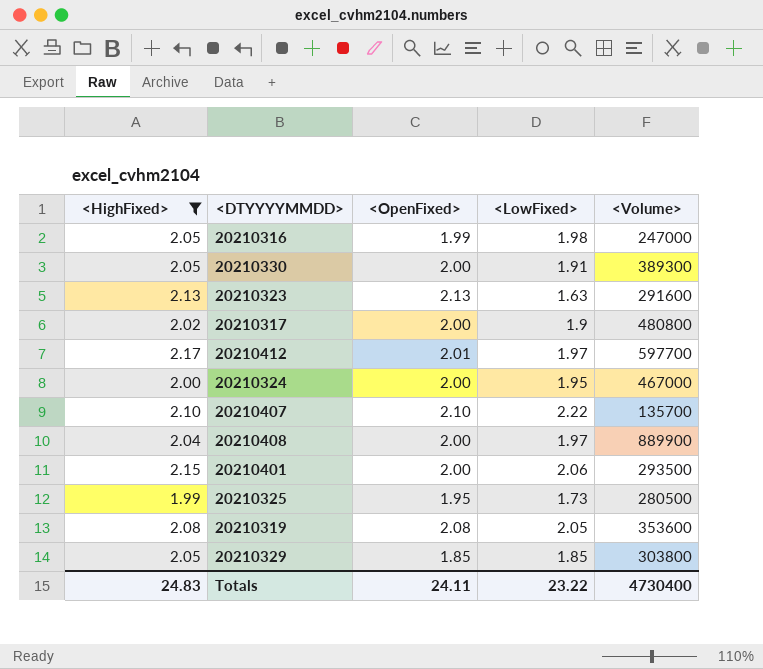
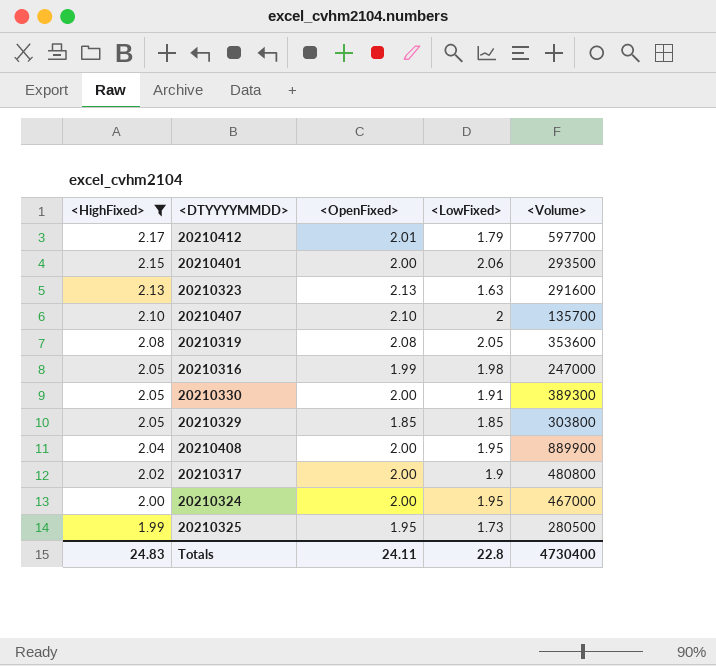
row order: none -> <HighFixed> descending
20210412 | <LowFixed>: 1.97 -> 1.79
20210407 | <LowFixed>: 2.22 -> 2
20210408 | <LowFixed>: 1.97 -> 1.95
Totals | <LowFixed>: 23.22 -> 22.8

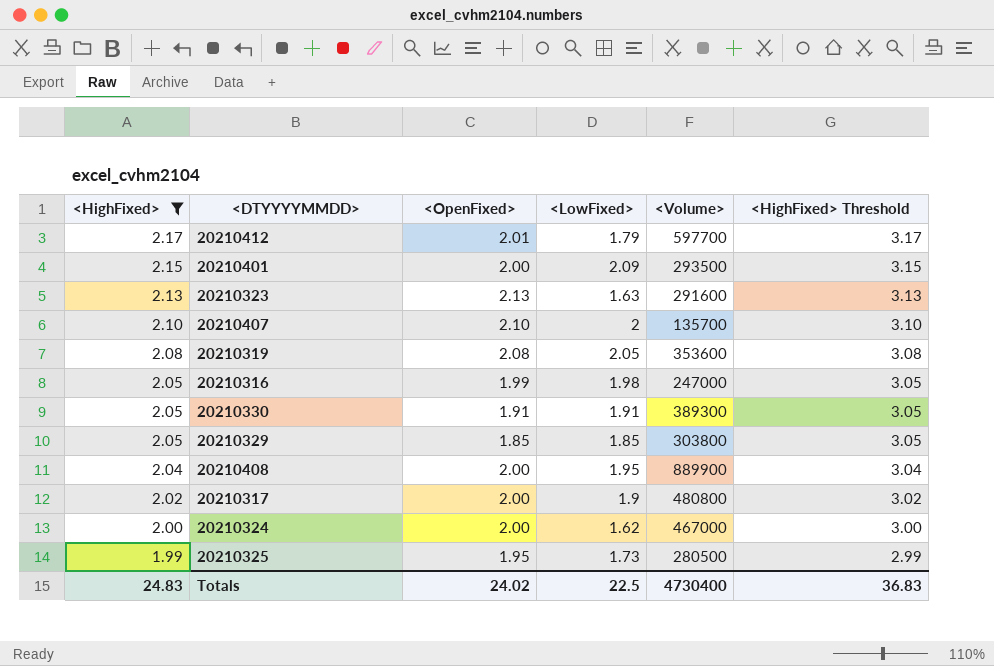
column <HighFixed> Threshold | formula: none -> [<HighFixed>] + 1
20210401 | <LowFixed>: 2.06 -> 2.09
20210330 | <OpenFixed>: 2.00 -> 1.91
20210324 | <LowFixed>: 1.95 -> 1.62
Totals | <OpenFixed>: 24.11 -> 24.02
Totals | <LowFixed>: 22.8 -> 22.5

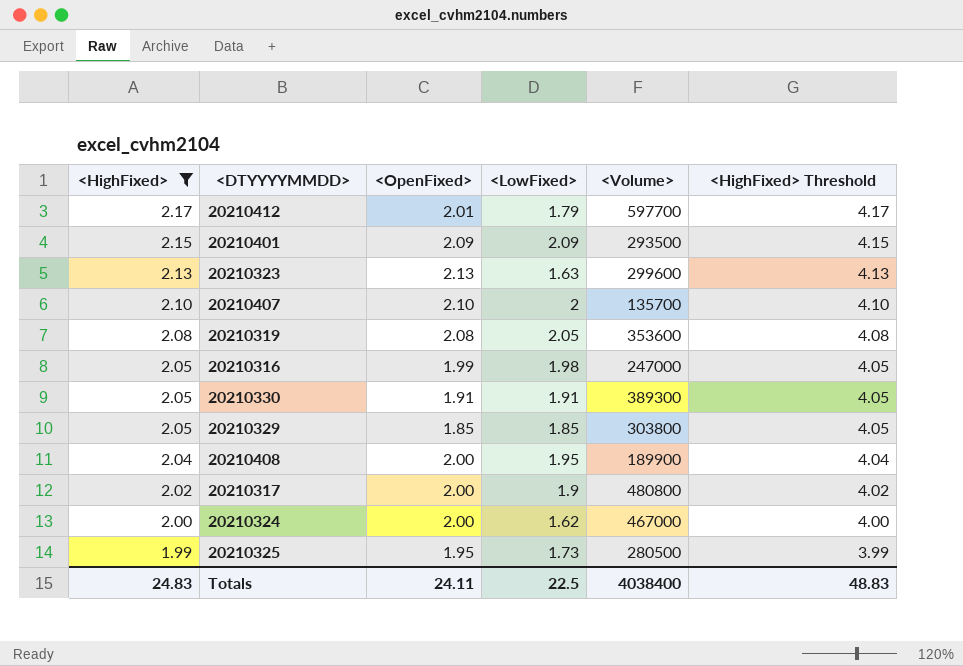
column <HighFixed> Threshold | formula: [<HighFixed>] + 1 -> [<HighFixed>] + 2
20210401 | <OpenFixed>: 2.00 -> 2.09
20210323 | <Volume>: 291600 -> 299600
20210408 | <Volume>: 889900 -> 189900
Totals | <OpenFixed>: 24.02 -> 24.11
Totals | <Volume>: 4730400 -> 4038400
Totals | <HighFixed> Threshold: 36.83 -> 48.83

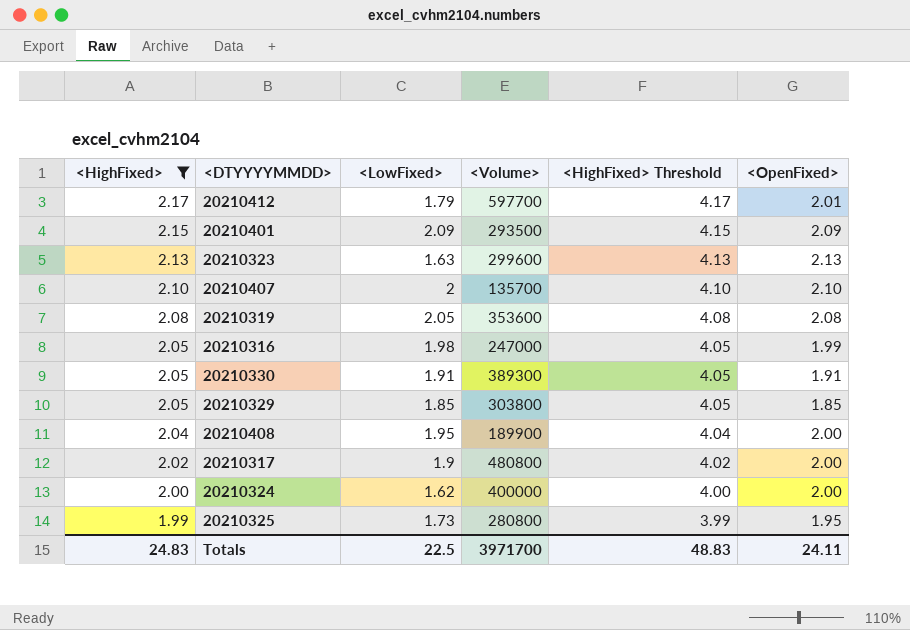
column <OpenFixed> | position: 3 -> 6
20210324 | <Volume>: 467000 -> 400000
20210325 | <Volume>: 280500 -> 280800
Totals | <Volume>: 4038400 -> 3971700

